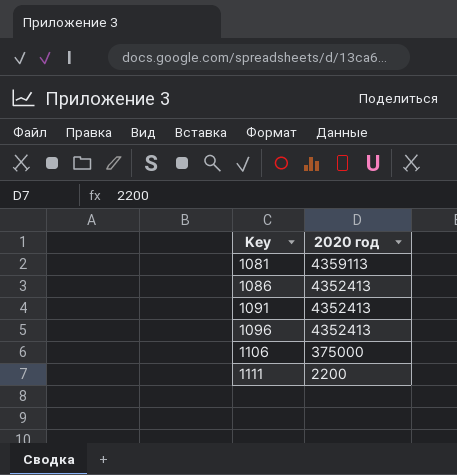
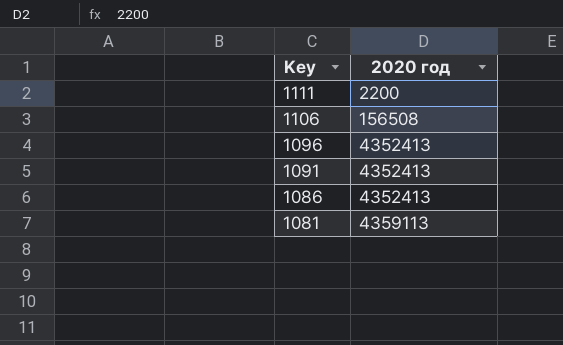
row order: Key ascending -> Key descending
1106 | 2020 год: 375000 -> 156508

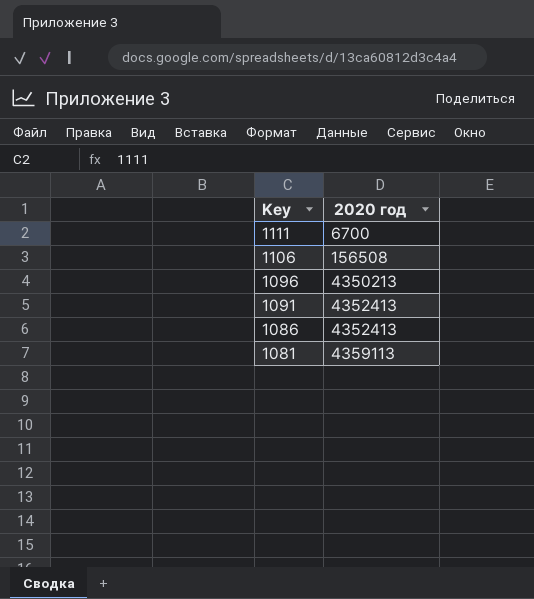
1111 | 2020 год: 2200 -> 6700
1096 | 2020 год: 4352413 -> 4350213

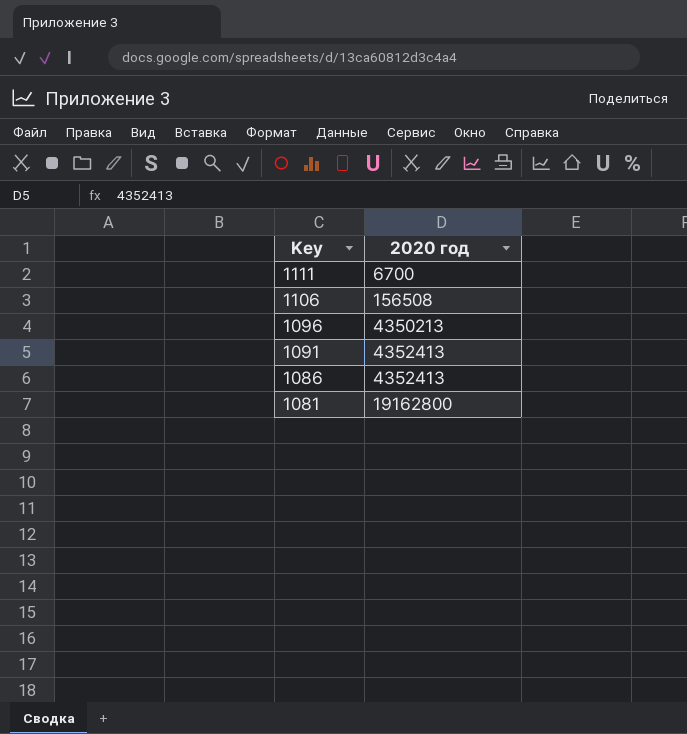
1081 | 2020 год: 4359113 -> 19162800

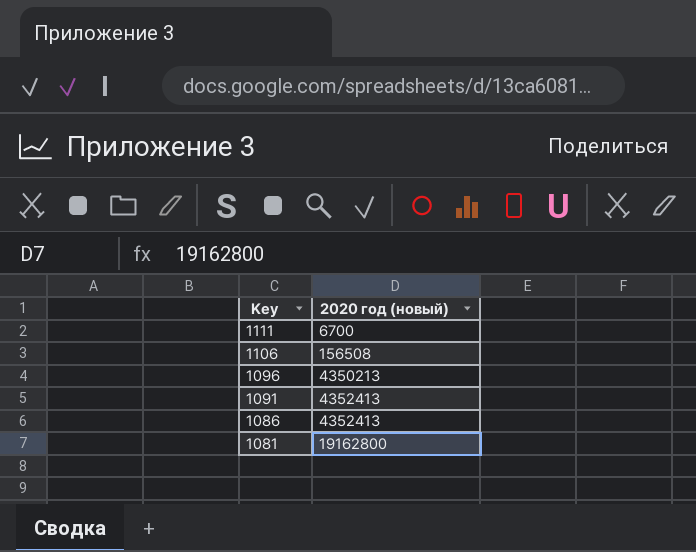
column name: 2020 год -> 2020 год (новый)

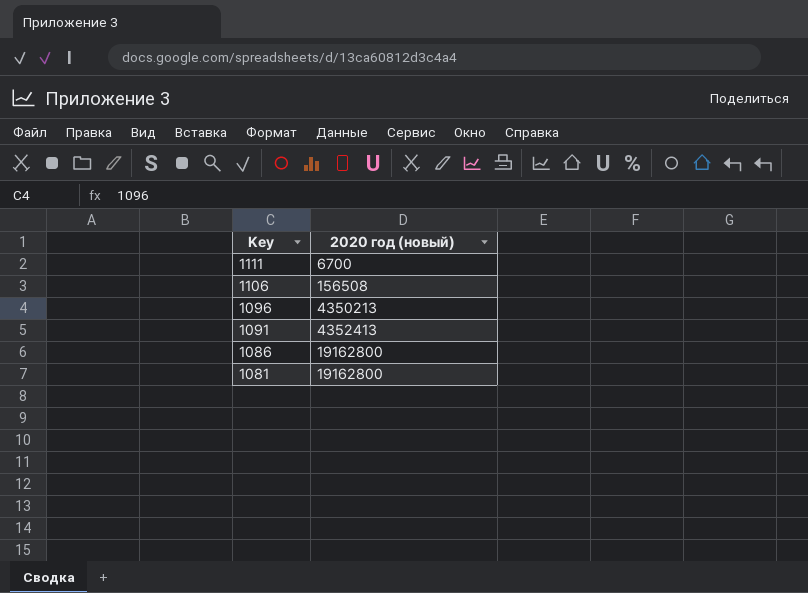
1086 | 2020 год (новый): 4352413 -> 19162800

